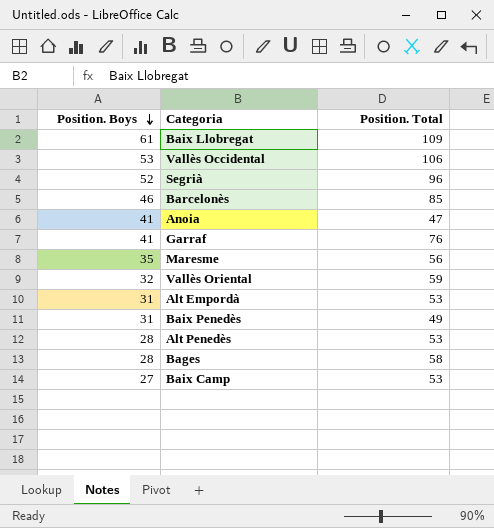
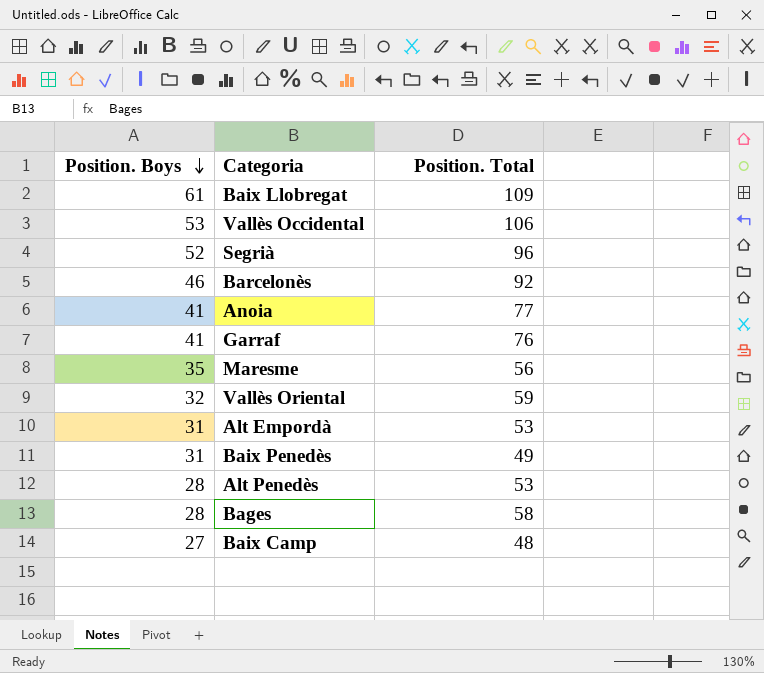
Barcelonès | Position. Total: 85 -> 92
Anoia | Position. Total: 47 -> 77
Baix Camp | Position. Total: 53 -> 48

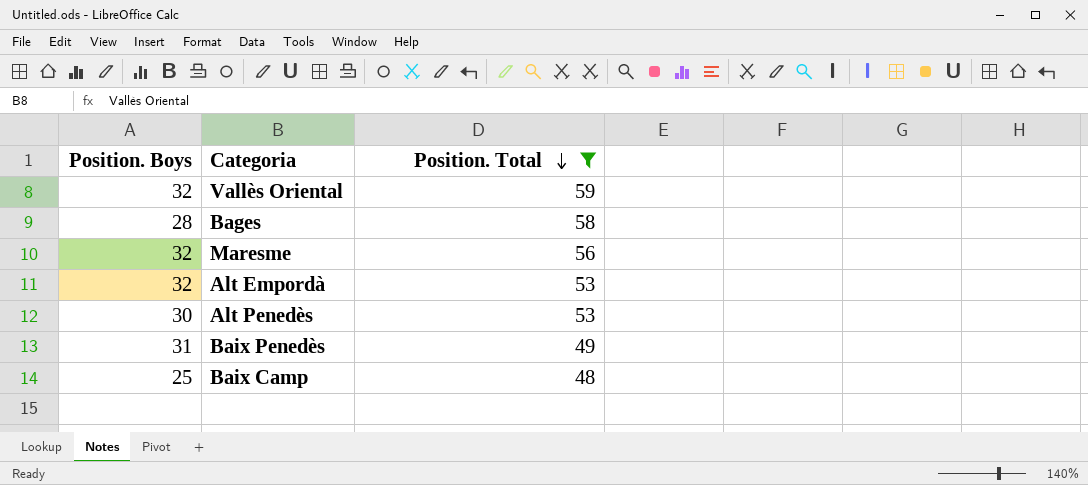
filter: none -> Position. Total <= 59
row order: Position. Boys descending -> Position. Total descending
Maresme | Position. Boys: 35 -> 32
Alt Empordà | Position. Boys: 31 -> 32
Alt Penedès | Position. Boys: 28 -> 30
Baix Camp | Position. Boys: 27 -> 25

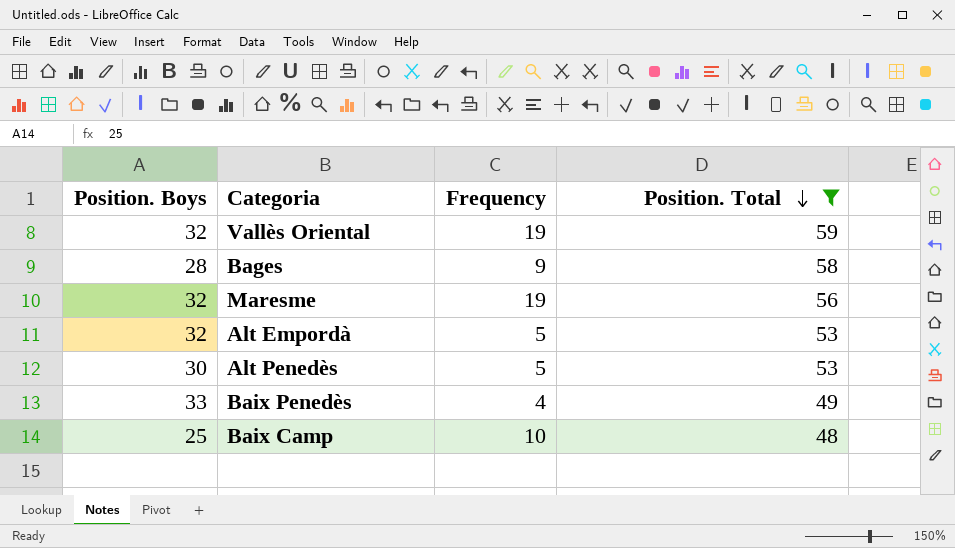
column Frequency | position: none -> 3
Baix Penedès | Position. Boys: 31 -> 33

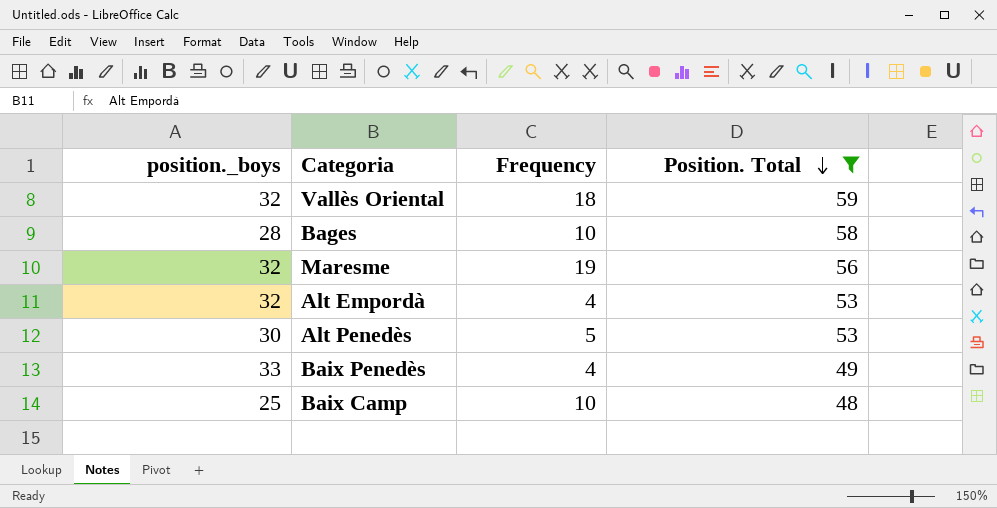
column name: Position. Boys -> position._boys
Vallès Oriental | Frequency: 19 -> 18
Bages | Frequency: 9 -> 10
Alt Empordà | Frequency: 5 -> 4

